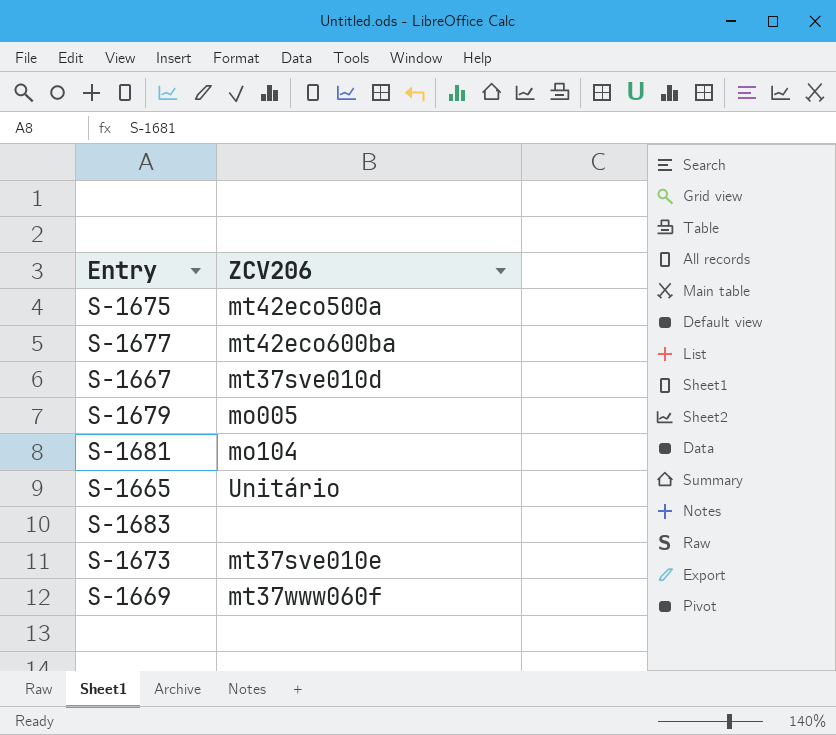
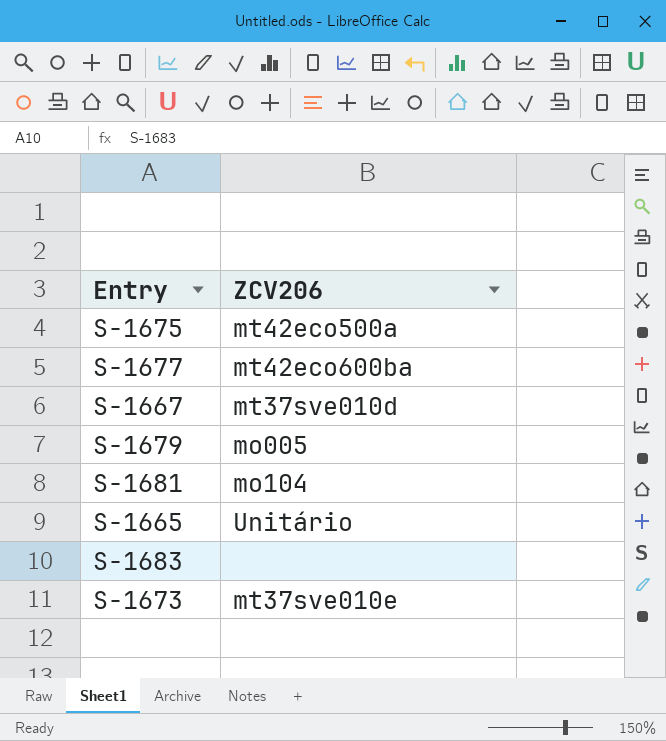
row S-1669: mt37www060f -> none

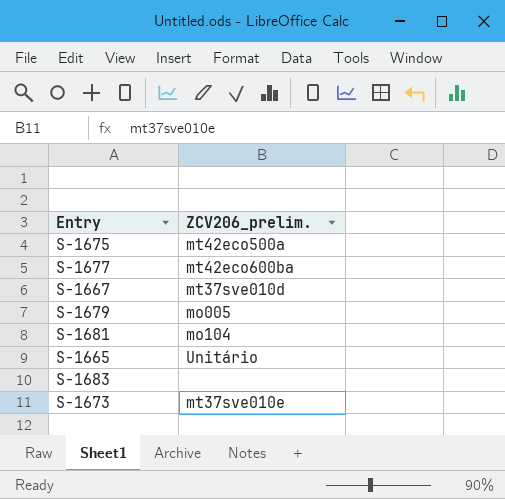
column name: ZCV206 -> ZCV206_prelim.

